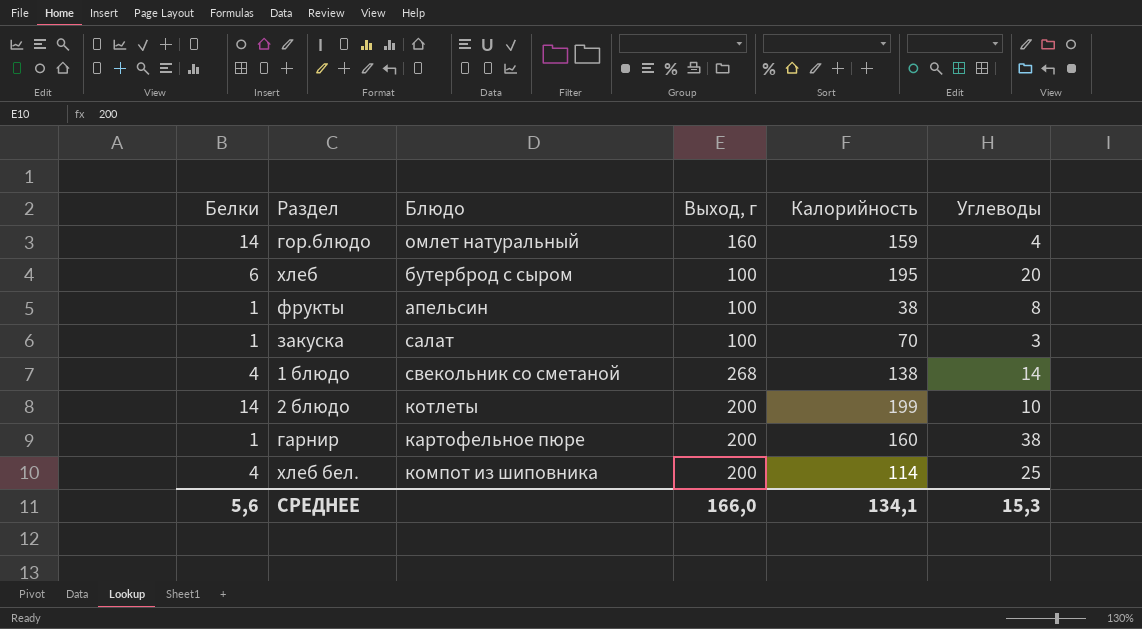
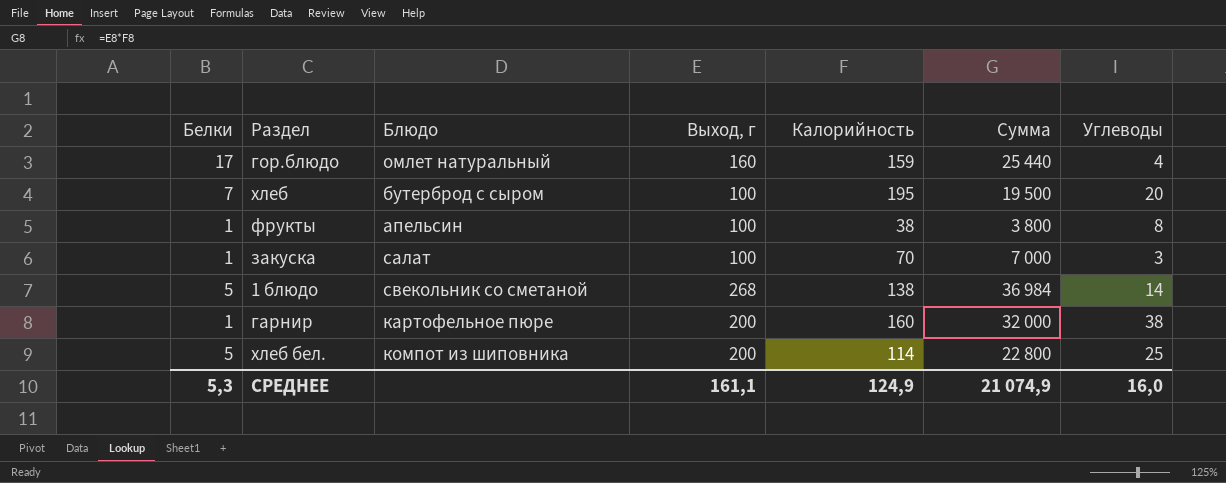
column Сумма | formula: none -> [Выход, г] * [Калорийность]
row 2 блюдо: 14 | котлеты | 200 | 199 | 10 -> none
гор.блюдо | Белки: 14 -> 17
хлеб | Белки: 6 -> 7
1 блюдо | Белки: 4 -> 5
хлеб бел. | Белки: 4 -> 5
СРЕДНЕЕ | Белки: 5,6 -> 5,3
СРЕДНЕЕ | Выход, г: 166,0 -> 161,1
СРЕДНЕЕ | Калорийность: 134,1 -> 124,9
СРЕДНЕЕ | Углеводы: 15,3 -> 16,0

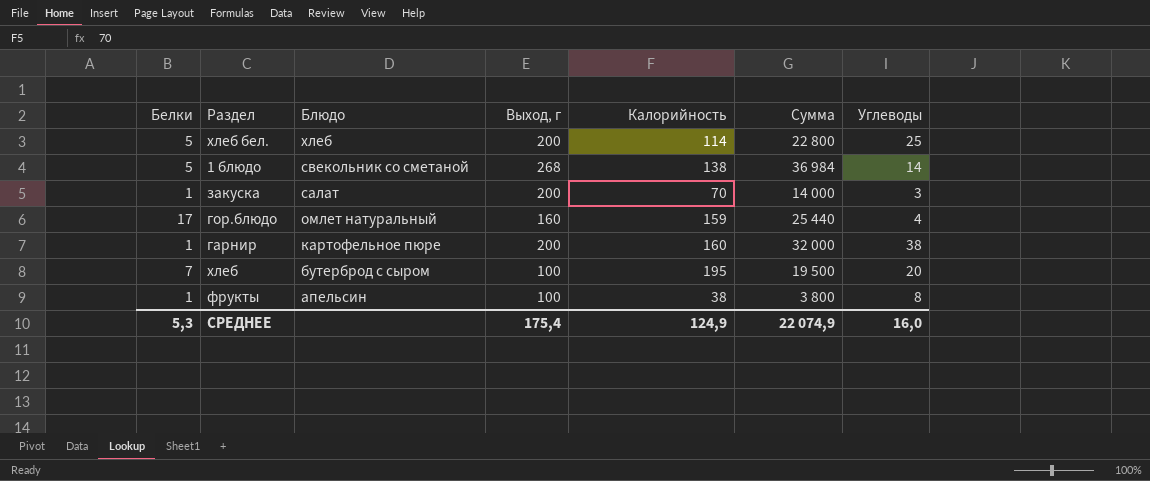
row order: none -> Блюдо descending
хлеб бел. | Блюдо: компот из шиповника -> хлеб
закуска | Выход, г: 100 -> 200
закуска | Сумма: 7 000 -> 14 000
СРЕДНЕЕ | Выход, г: 161,1 -> 175,4
СРЕДНЕЕ | Сумма: 21 074,9 -> 22 074,9

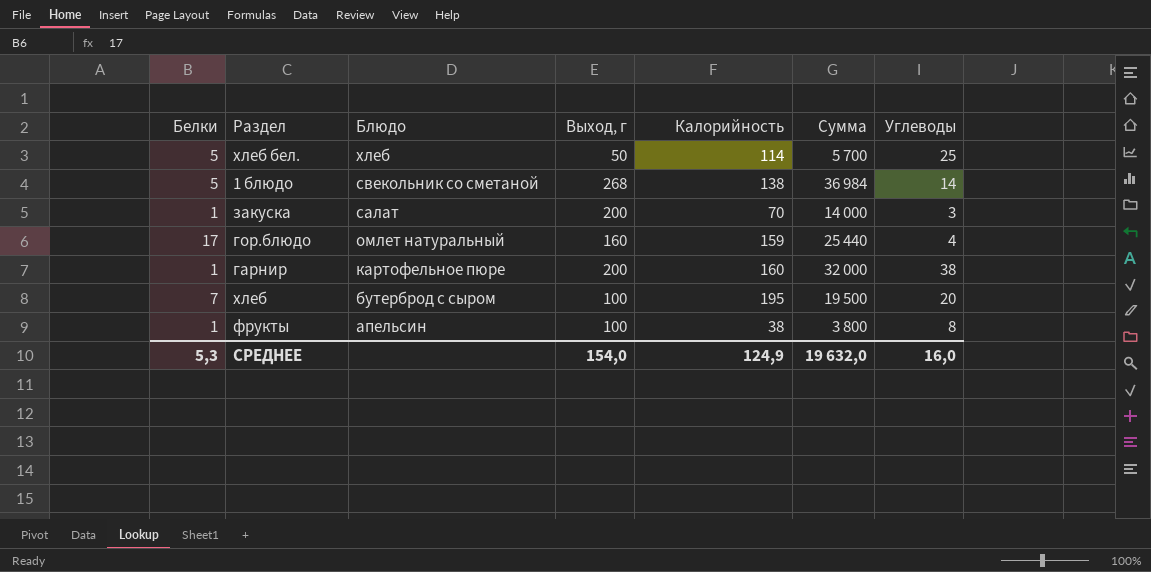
хлеб бел. | Выход, г: 200 -> 50
хлеб бел. | Сумма: 22 800 -> 5 700
СРЕДНЕЕ | Выход, г: 175,4 -> 154,0
СРЕДНЕЕ | Сумма: 22 074,9 -> 19 632,0

